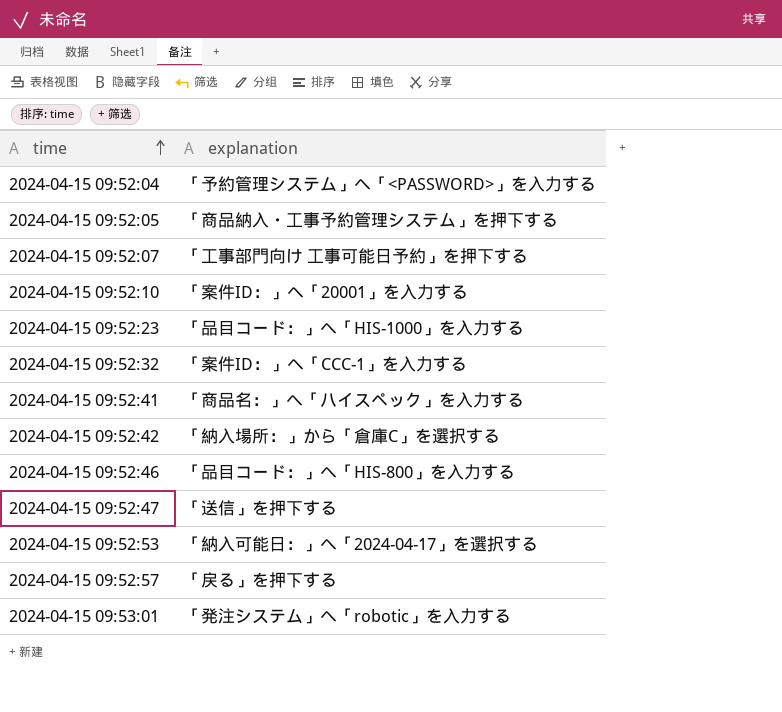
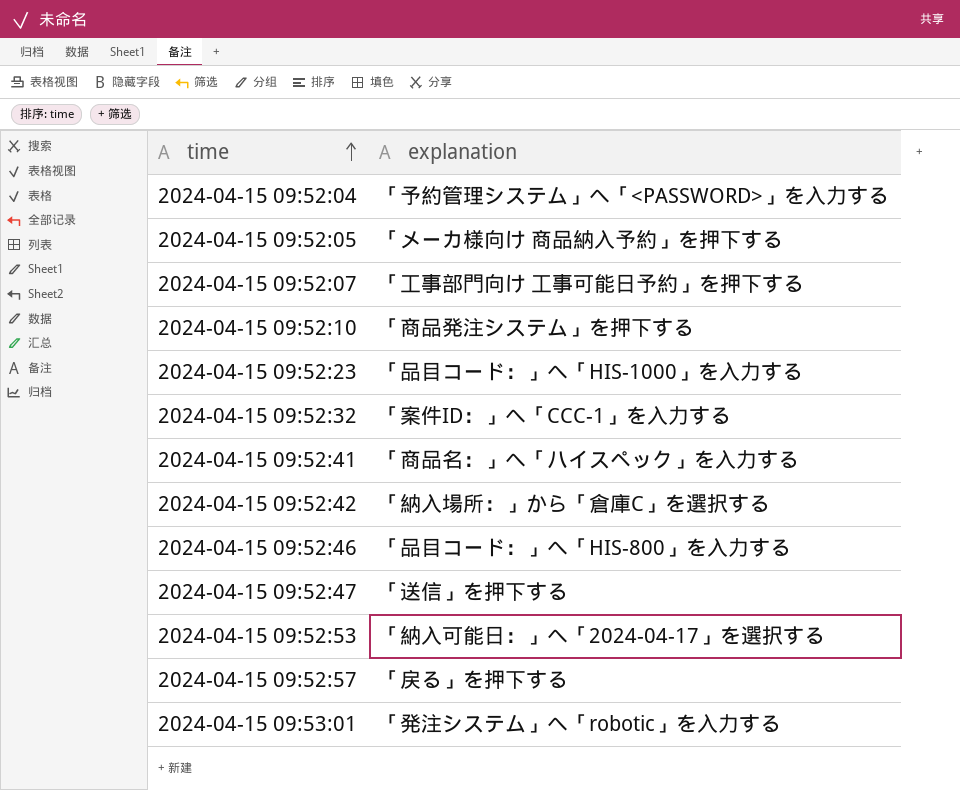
2024-04-15 09:52:05 | explanation: 「商品納入・工事予約管理システム」を押下する -> 「メーカ様向け 商品納入予約」を押下する
2024-04-15 09:52:10 | explanation: 「案件ID：」へ「20001」を入力する -> 「商品発注システム」を押下する

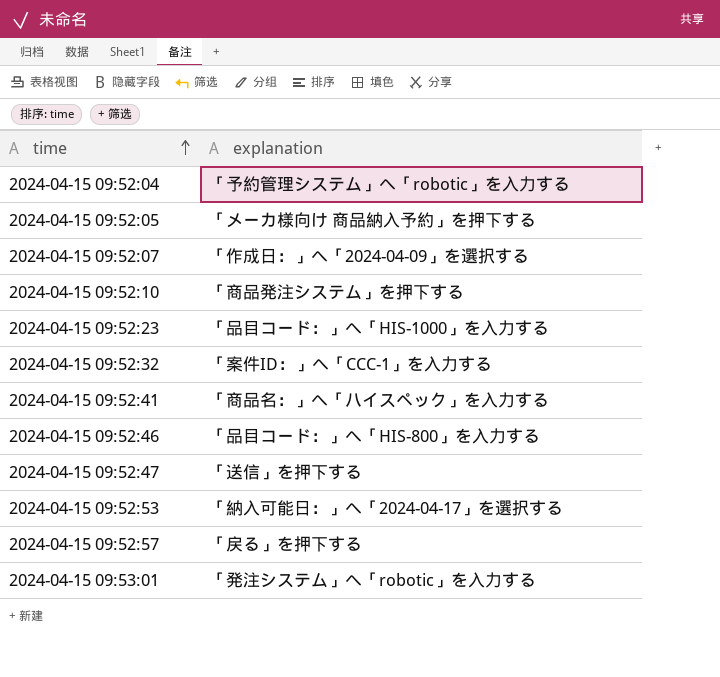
row 2024-04-15 09:52:42: 「納入場所：」から「倉庫C」を選択する -> none
2024-04-15 09:52:04 | explanation: 「予約管理システム」へ「<PASSWORD>」を入力する -> 「予約管理システム」へ「robotic」を入力する
2024-04-15 09:52:07 | explanation: 「工事部門向け 工事可能日予約」を押下する -> 「作成日：」へ「2024-04-09」を選択する

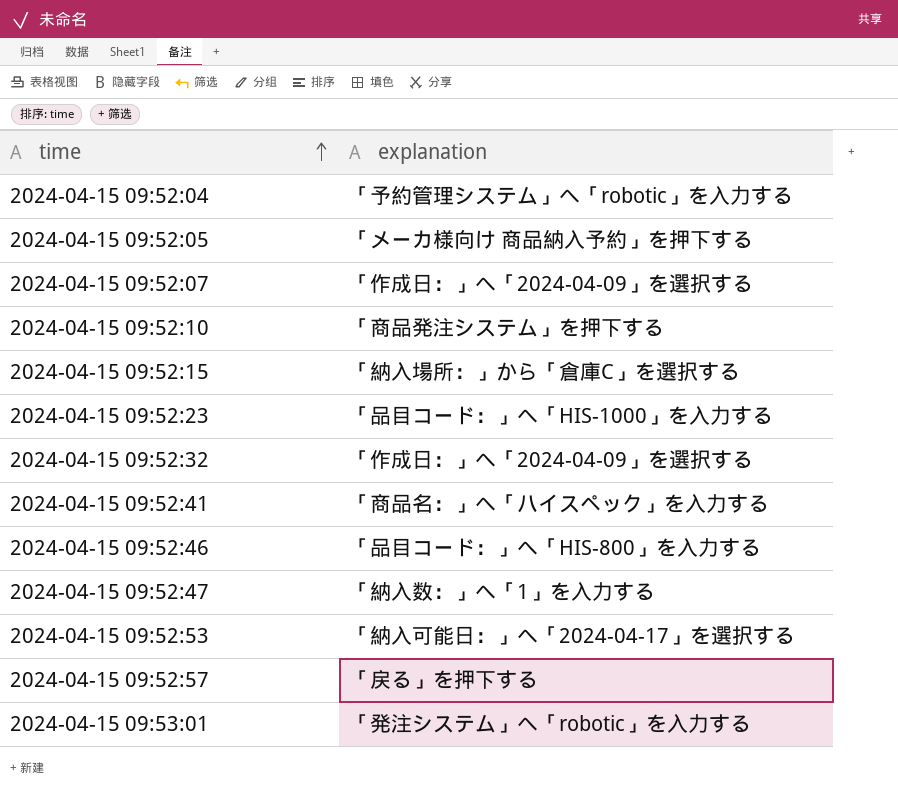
row 2024-04-15 09:52:15: none -> 「納入場所：」から「倉庫C」を選択する
2024-04-15 09:52:32 | explanation: 「案件ID：」へ「CCC-1」を入力する -> 「作成日：」へ「2024-04-09」を選択する
2024-04-15 09:52:47 | explanation: 「送信」を押下する -> 「納入数：」へ「1」を入力する

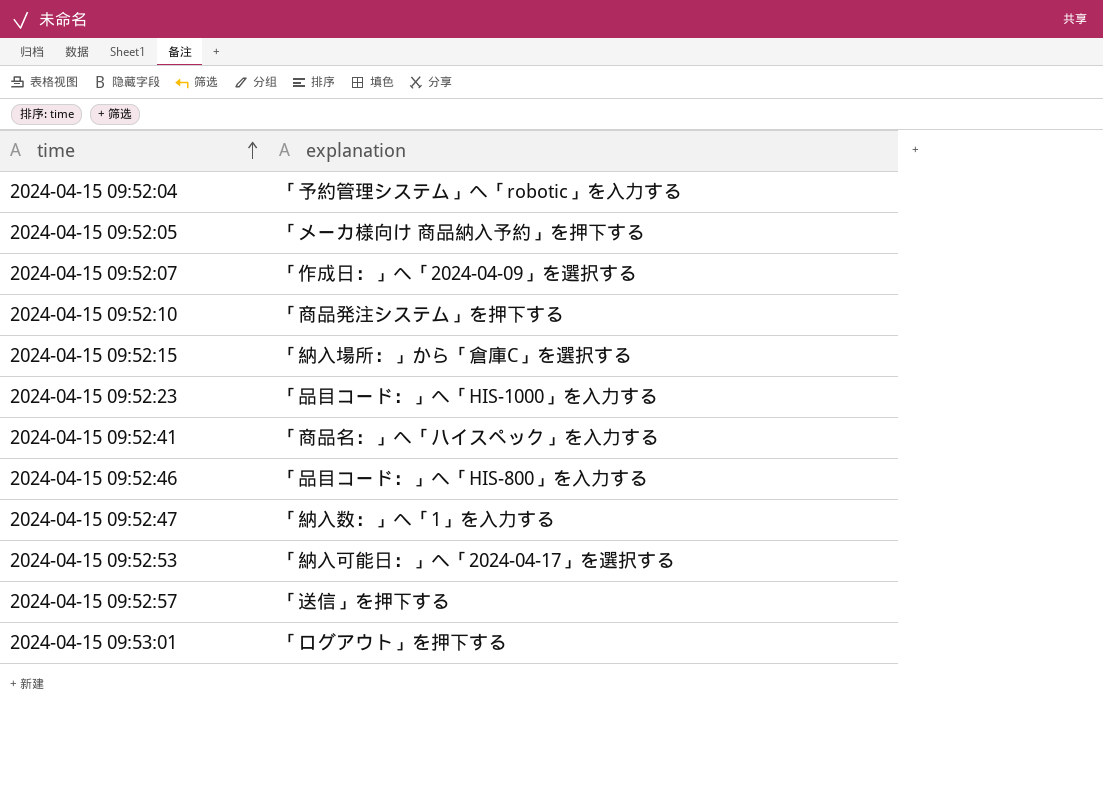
row 2024-04-15 09:52:32: 「作成日：」へ「2024-04-09」を選択する -> none
2024-04-15 09:52:57 | explanation: 「戻る」を押下する -> 「送信」を押下する
2024-04-15 09:53:01 | explanation: 「発注システム」へ「robotic」を入力する -> 「ログアウト」を押下する

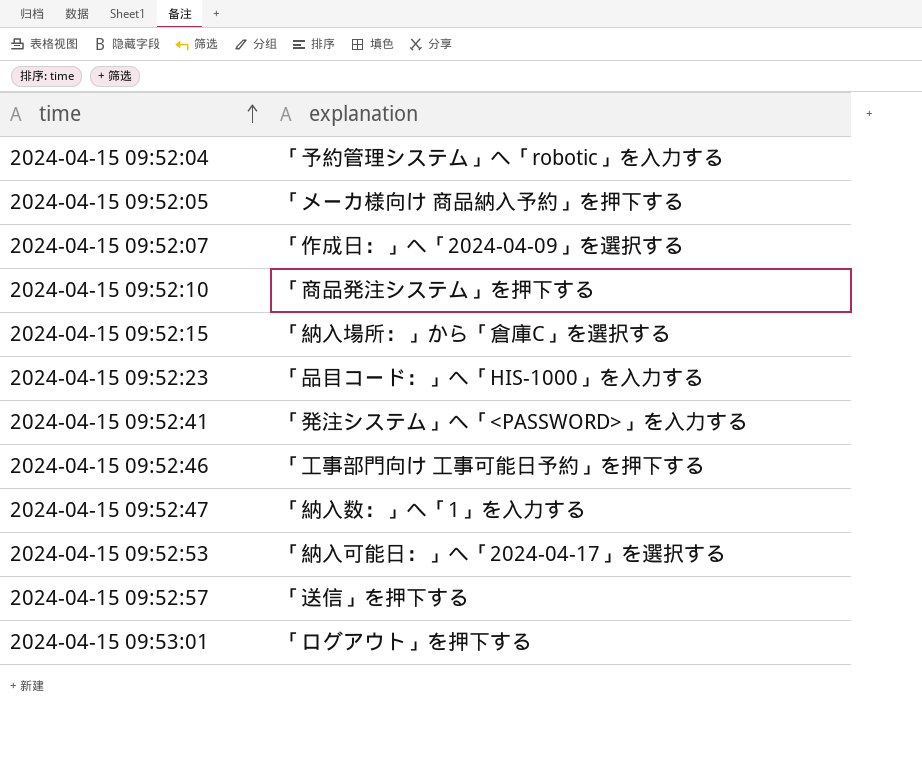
2024-04-15 09:52:41 | explanation: 「商品名：」へ「ハイスペック」を入力する -> 「発注システム」へ「<PASSWORD>」を入力する
2024-04-15 09:52:46 | explanation: 「品目コード：」へ「HIS-800」を入力する -> 「工事部門向け 工事可能日予約」を押下する

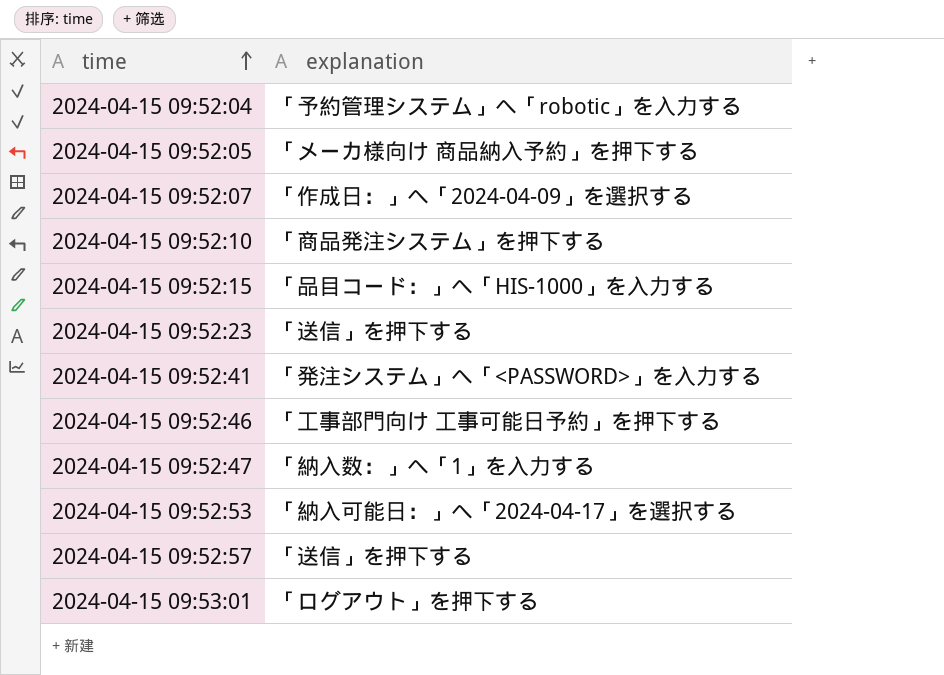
2024-04-15 09:52:15 | explanation: 「納入場所：」から「倉庫C」を選択する -> 「品目コード：」へ「HIS-1000」を入力する
2024-04-15 09:52:23 | explanation: 「品目コード：」へ「HIS-1000」を入力する -> 「送信」を押下する

